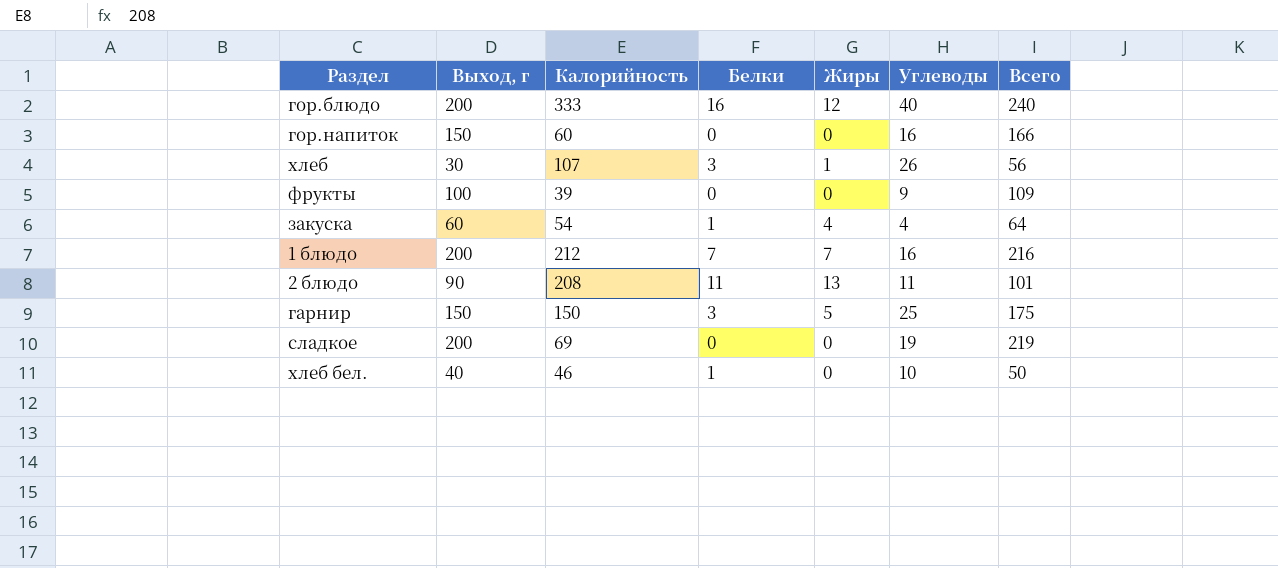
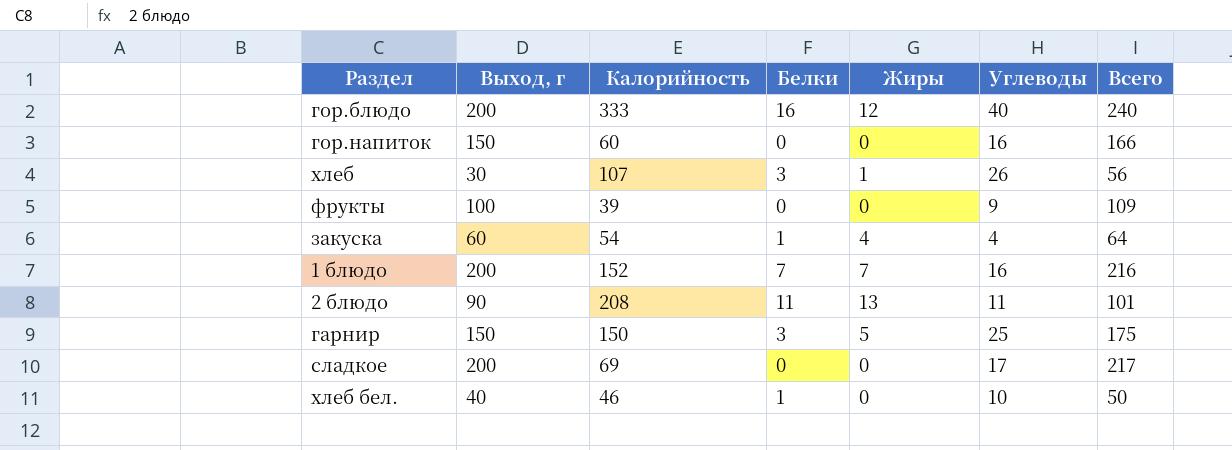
1 блюдо | Калорийность: 212 -> 152
сладкое | Углеводы: 19 -> 17
сладкое | Всего: 219 -> 217

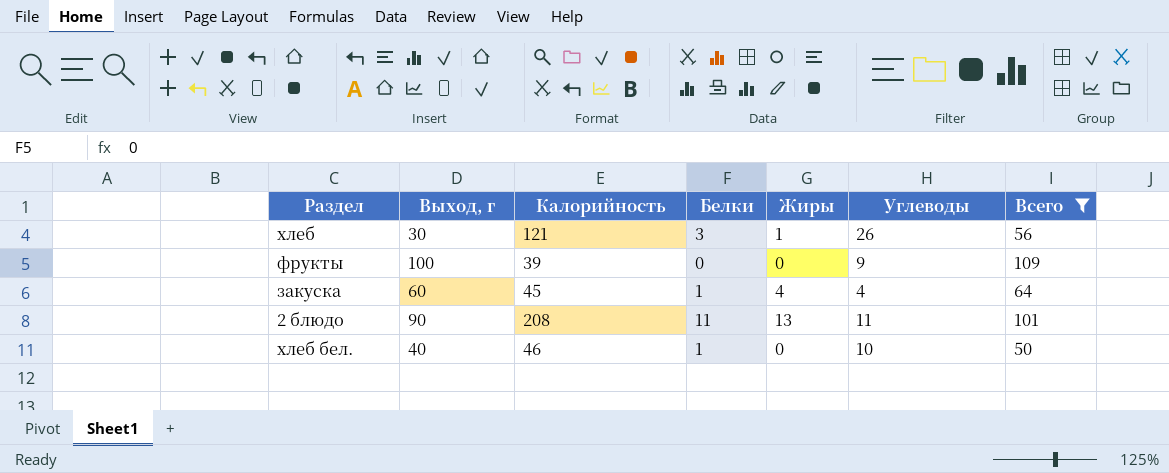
filter: none -> Всего <= 109
хлеб | Калорийность: 107 -> 121
закуска | Калорийность: 54 -> 45

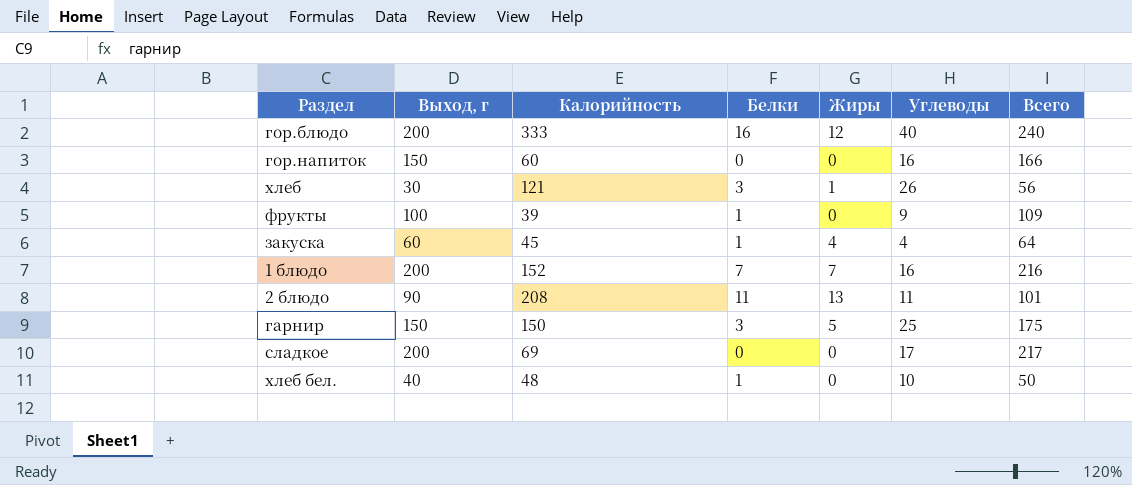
filter: Всего <= 109 -> none
фрукты | Белки: 0 -> 1
хлеб бел. | Калорийность: 46 -> 48

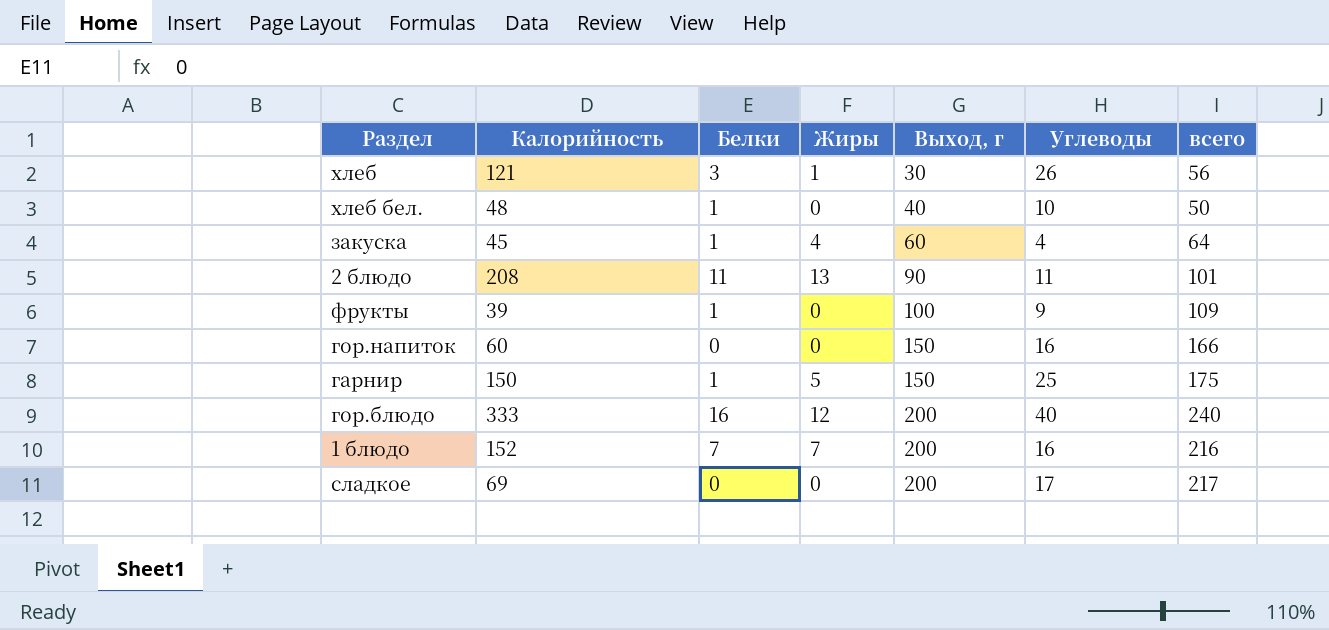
row order: none -> Выход, г ascending
column Выход, г | position: 2 -> 5
column name: Всего -> всего
гарнир | Белки: 3 -> 1

